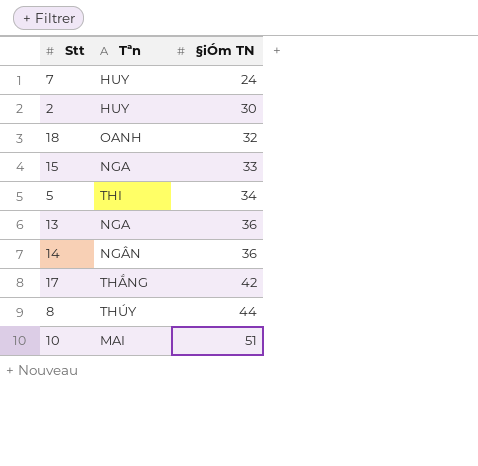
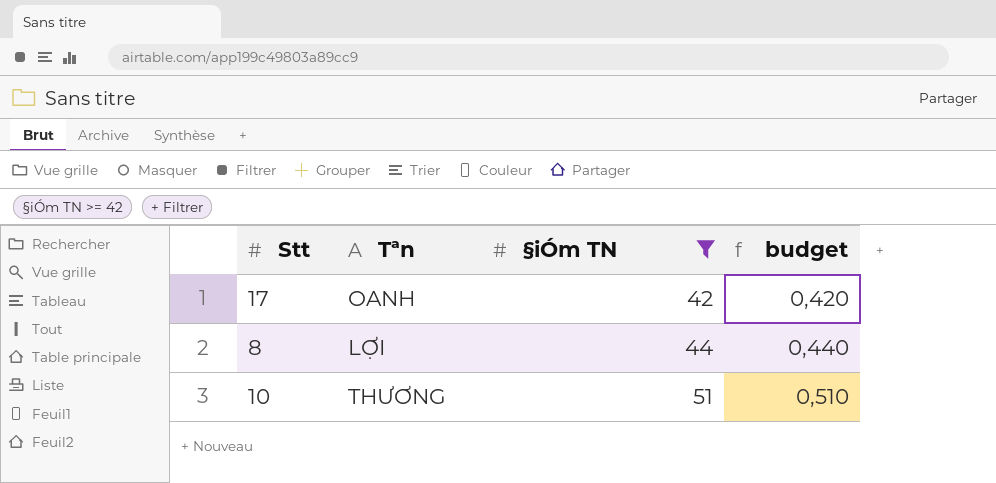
filter: none -> §iÓm TN >= 42
column budget | formula: none -> [§iÓm TN] * 0,01
17 | Tªn: THẮNG -> OANH
8 | Tªn: THÚY -> LỢI
10 | Tªn: MAI -> THƯƠNG

